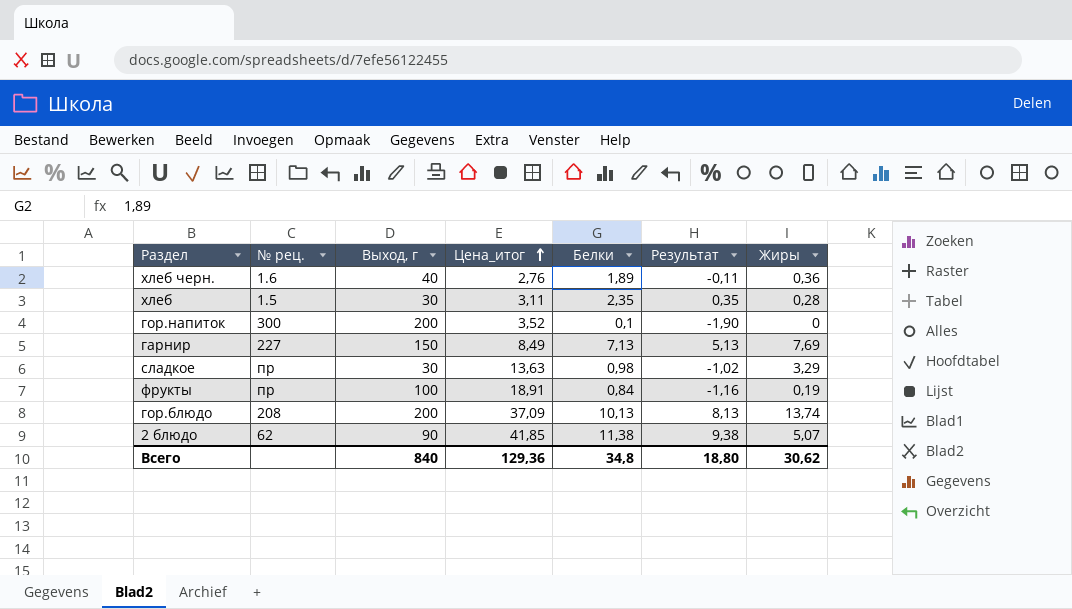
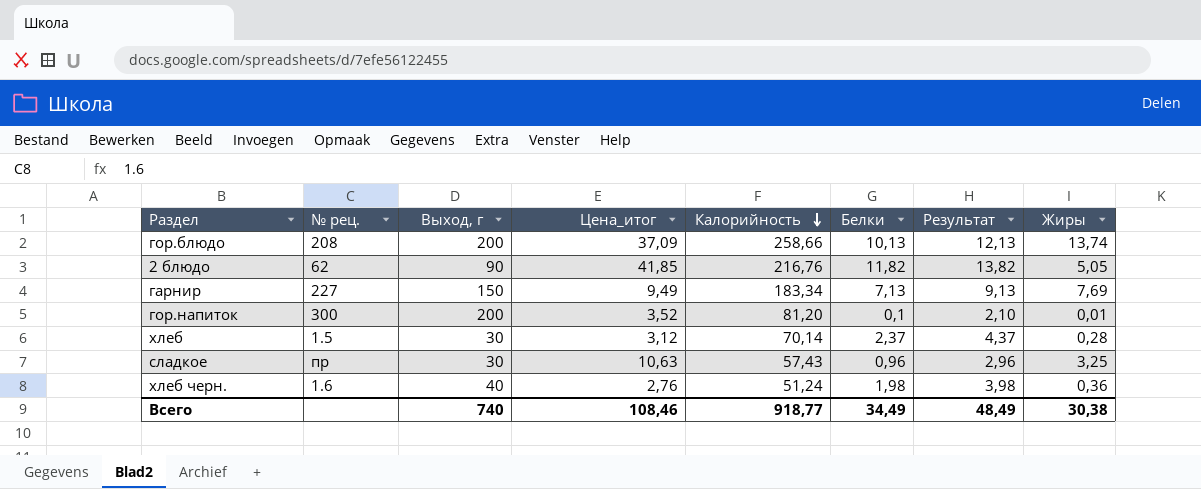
row order: Цена_итог ascending -> Калорийность descending
column Калорийность | position: none -> 5
column Результат | formula: [Белки] - 2 -> [Белки] + 2
row фрукты: пр | 100 | 18,91 | 0,84 | -1,16 | 0,19 -> none
2 блюдо | Белки: 11,38 -> 11,82
2 блюдо | Жиры: 5,07 -> 5,05
гарнир | Цена_итог: 8,49 -> 9,49
гор.напиток | Жиры: 0 -> 0,01
хлеб | Цена_итог: 3,11 -> 3,12
хлеб | Белки: 2,35 -> 2,37
сладкое | Цена_итог: 13,63 -> 10,63
сладкое | Белки: 0,98 -> 0,96
сладкое | Жиры: 3,29 -> 3,25
хлеб черн. | Белки: 1,89 -> 1,98
Всего | Выход, г: 840 -> 740
Всего | Цена_итог: 129,36 -> 108,46
Всего | Белки: 34,8 -> 34,49
Всего | Результат: 18,80 -> 48,49
Всего | Жиры: 30,62 -> 30,38

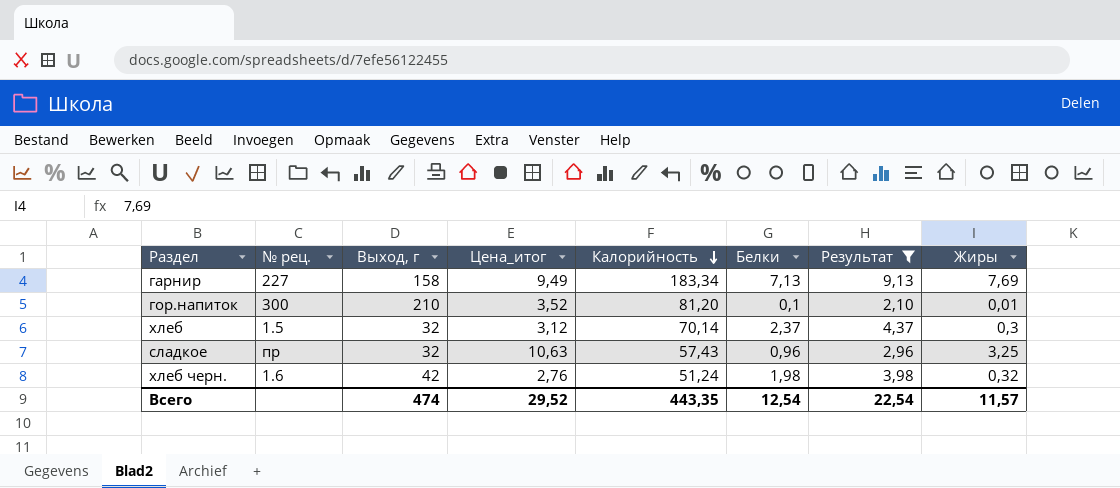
filter: none -> Результат <= 9,13
гарнир | Выход, г: 150 -> 158
гор.напиток | Выход, г: 200 -> 210
хлеб | Выход, г: 30 -> 32
хлеб | Жиры: 0,28 -> 0,3
сладкое | Выход, г: 30 -> 32
хлеб черн. | Выход, г: 40 -> 42
хлеб черн. | Жиры: 0,36 -> 0,32
Всего | Выход, г: 740 -> 474
Всего | Цена_итог: 108,46 -> 29,52
Всего | Калорийность: 918,77 -> 443,35
Всего | Белки: 34,49 -> 12,54
Всего | Результат: 48,49 -> 22,54
Всего | Жиры: 30,38 -> 11,57

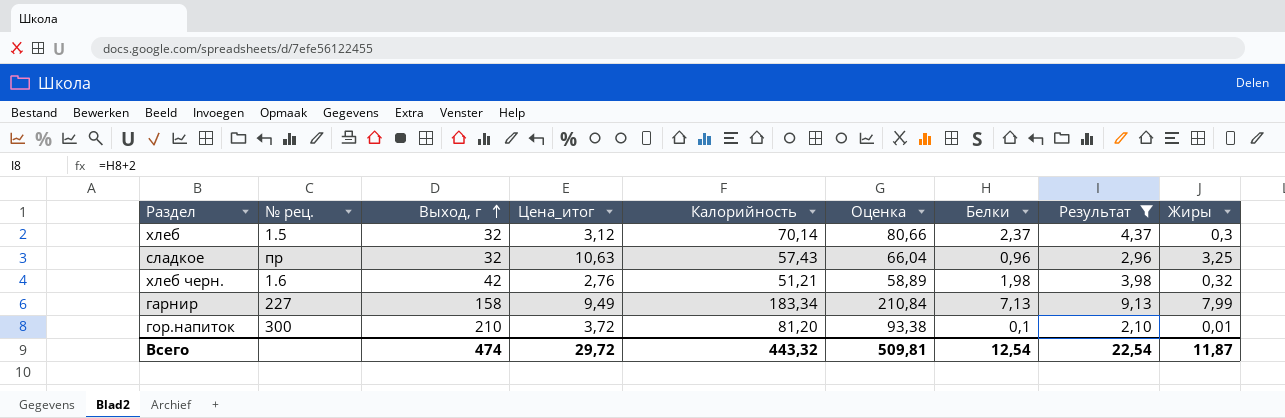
row order: Калорийность descending -> Выход, г ascending
column Оценка | formula: none -> [Калорийность] * 1,15
хлеб черн. | Калорийность: 51,24 -> 51,21
гарнир | Жиры: 7,69 -> 7,99
гор.напиток | Цена_итог: 3,52 -> 3,72
Всего | Цена_итог: 29,52 -> 29,72
Всего | Калорийность: 443,35 -> 443,32
Всего | Жиры: 11,57 -> 11,87

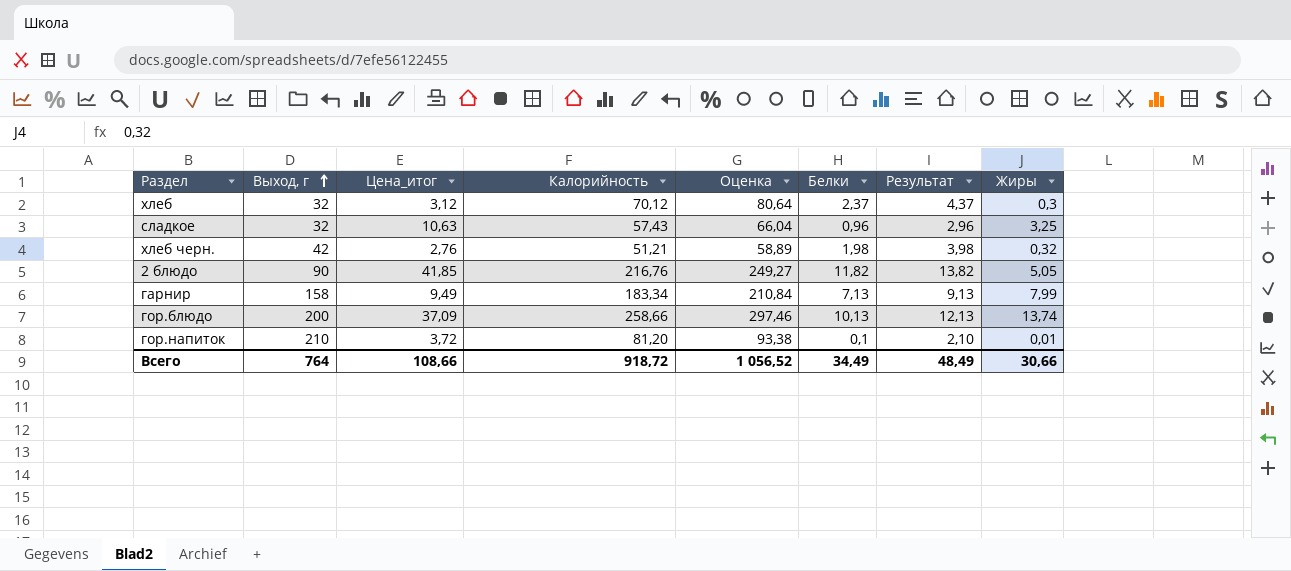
filter: Результат <= 9,13 -> none
column № рец. | position: 2 -> none
хлеб | Калорийность: 70,14 -> 70,12
хлеб | Оценка: 80,66 -> 80,64
Всего | Выход, г: 474 -> 764
Всего | Цена_итог: 29,72 -> 108,66
Всего | Калорийность: 443,32 -> 918,72
Всего | Оценка: 509,81 -> 1 056,52
Всего | Белки: 12,54 -> 34,49
Всего | Результат: 22,54 -> 48,49
Всего | Жиры: 11,87 -> 30,66

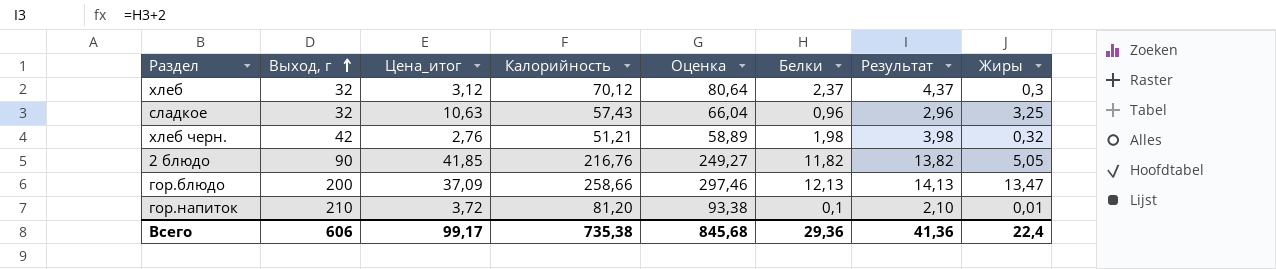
row гарнир: 158 | 9,49 | 183,34 | 210,84 | 7,13 | 9,13 | 7,99 -> none
гор.блюдо | Белки: 10,13 -> 12,13
гор.блюдо | Результат: 12,13 -> 14,13
гор.блюдо | Жиры: 13,74 -> 13,47
Всего | Выход, г: 764 -> 606
Всего | Цена_итог: 108,66 -> 99,17
Всего | Калорийность: 918,72 -> 735,38
Всего | Оценка: 1 056,52 -> 845,68
Всего | Белки: 34,49 -> 29,36
Всего | Результат: 48,49 -> 41,36
Всего | Жиры: 30,66 -> 22,4

